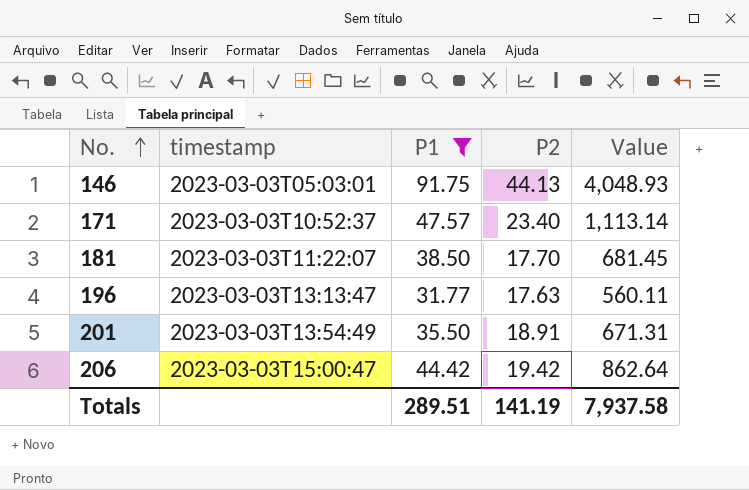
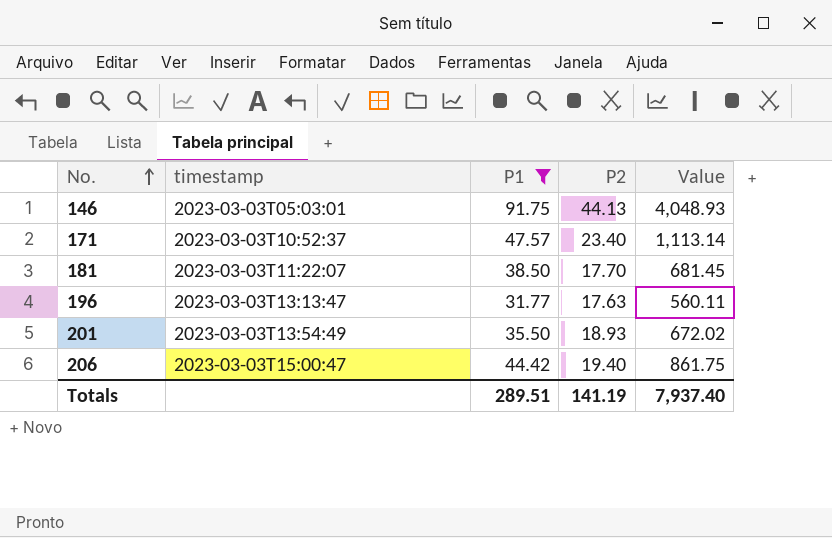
201 | P2: 18.91 -> 18.93
201 | Value: 671.31 -> 672.02
206 | P2: 19.42 -> 19.40
206 | Value: 862.64 -> 861.75
Totals | Value: 7,937.58 -> 7,937.40

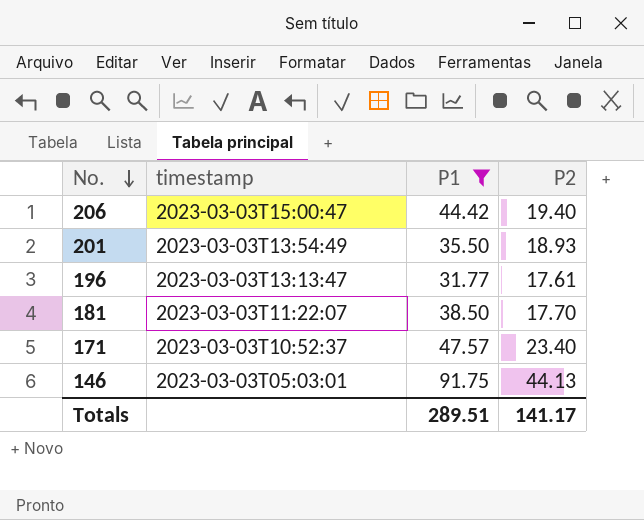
row order: No. ascending -> No. descending
column Value | formula: [P1] * [P2] -> none
196 | P2: 17.63 -> 17.61
Totals | P2: 141.19 -> 141.17

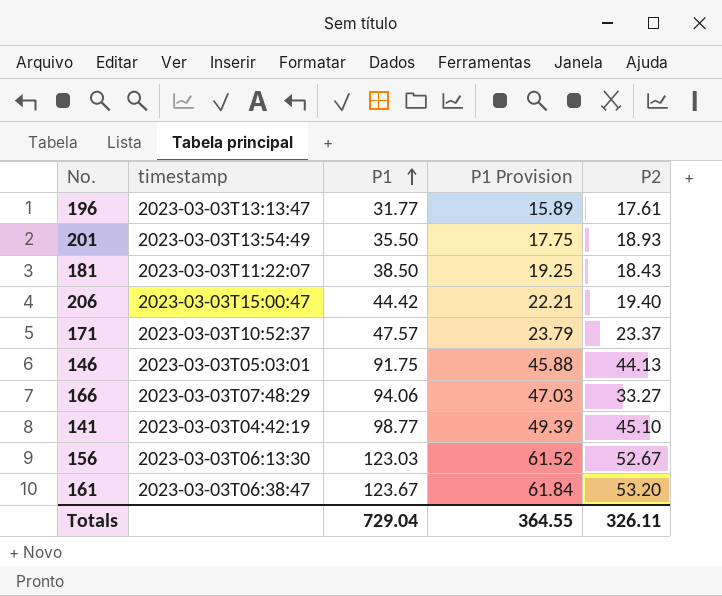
filter: P1 <= 91.75 -> none
row order: No. descending -> P1 ascending
column P1 Provision | formula: none -> [P1] * 0.5
181 | P2: 17.70 -> 18.43
171 | P2: 23.40 -> 23.37
Totals | P1: 289.51 -> 729.04
Totals | P2: 141.17 -> 326.11

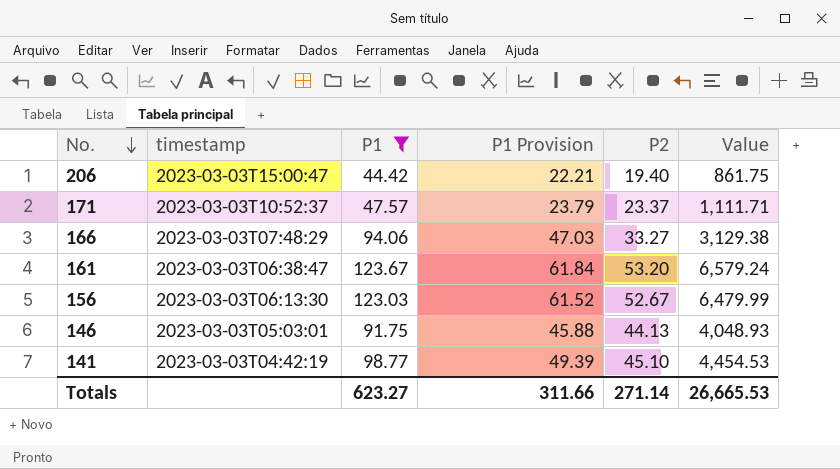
filter: none -> P1 >= 44.42
row order: P1 ascending -> No. descending
column Value | formula: none -> [P1] * [P2]
Totals | P1: 729.04 -> 623.27
Totals | P1 Provision: 364.55 -> 311.66
Totals | P2: 326.11 -> 271.14

